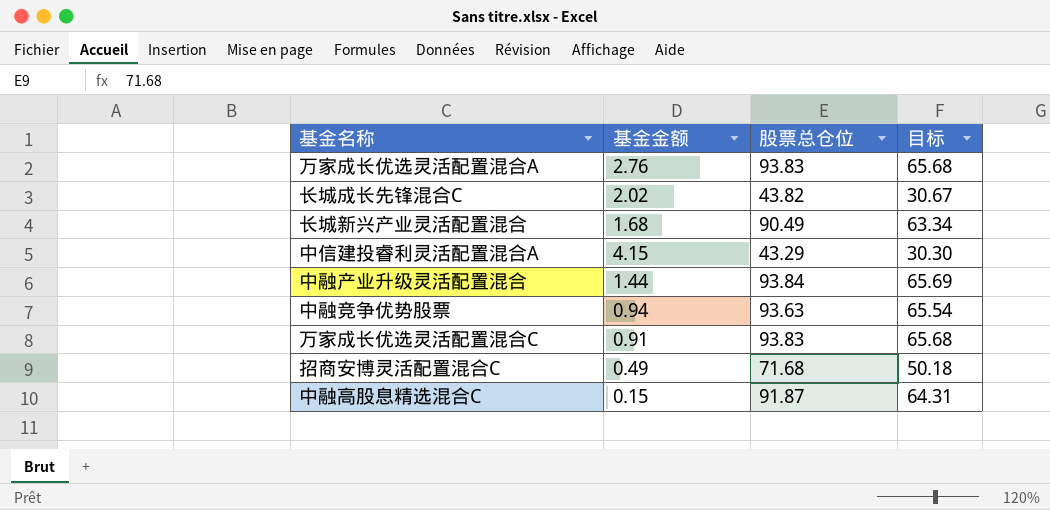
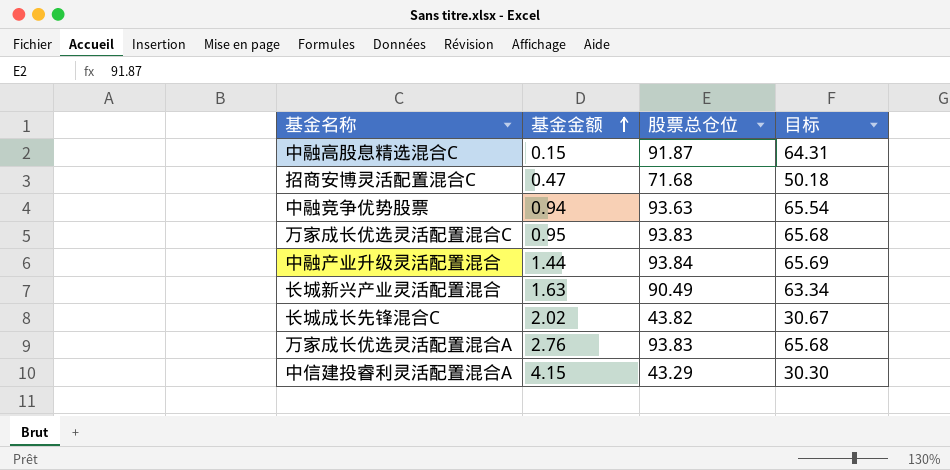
row order: none -> 基金金额 ascending
招商安博灵活配置混合C | 基金金额: 0.49 -> 0.47
万家成长优选灵活配置混合C | 基金金额: 0.91 -> 0.95
长城新兴产业灵活配置混合 | 基金金额: 1.68 -> 1.63

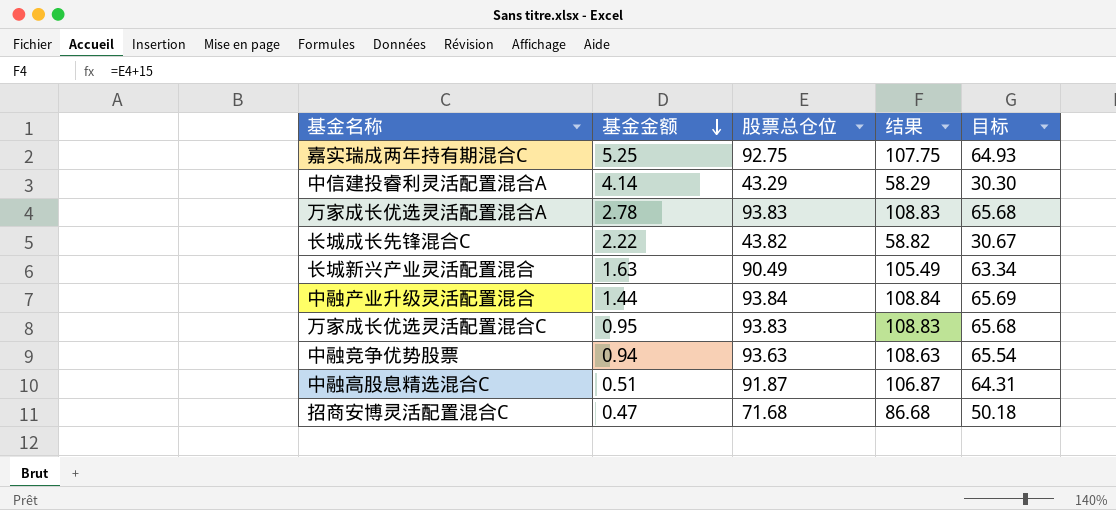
row order: 基金金额 ascending -> 基金金额 descending
column 结果 | formula: none -> [股票总仓位] + 15
row 嘉实瑞成两年持有期混合C: none -> 5.25 | 92.75 | 107.75 | 64.93
中信建投睿利灵活配置混合A | 基金金额: 4.15 -> 4.14
万家成长优选灵活配置混合A | 基金金额: 2.76 -> 2.78
长城成长先锋混合C | 基金金额: 2.02 -> 2.22
中融高股息精选混合C | 基金金额: 0.15 -> 0.51

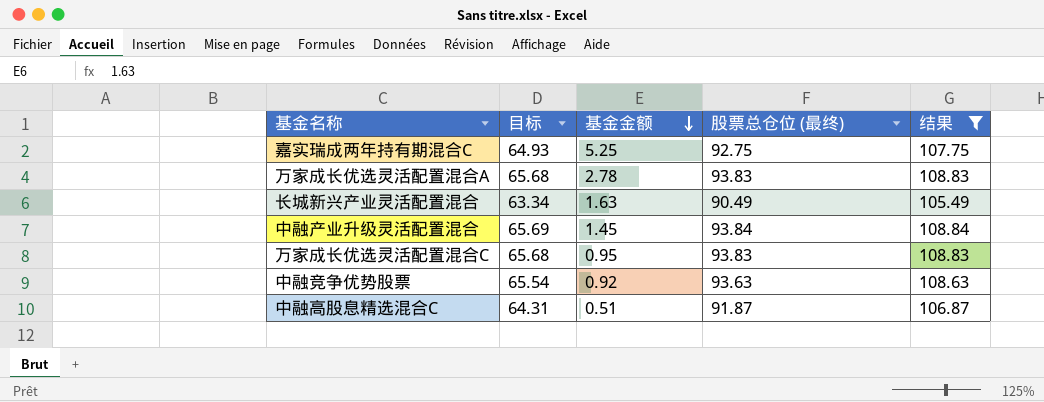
filter: none -> 结果 >= 105.49
column 目标 | position: 5 -> 2
column name: 股票总仓位 -> 股票总仓位 (最终)
中融产业升级灵活配置混合 | 基金金额: 1.44 -> 1.45
中融竞争优势股票 | 基金金额: 0.94 -> 0.92

